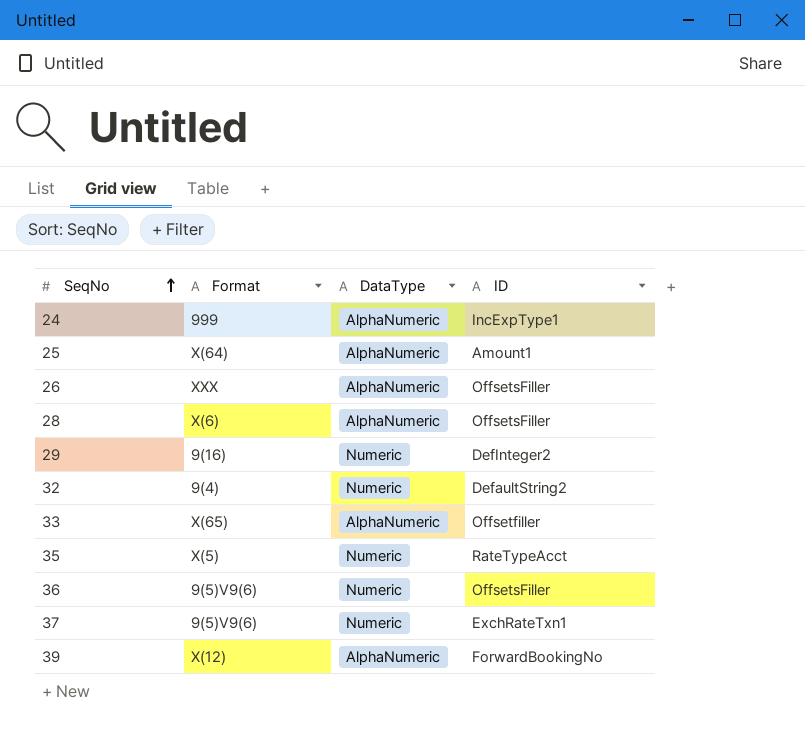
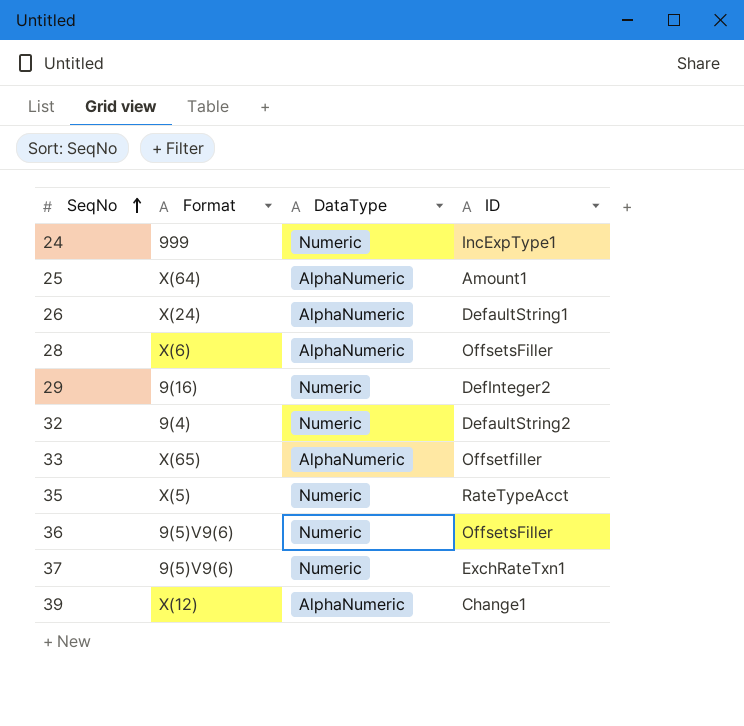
24 | DataType: AlphaNumeric -> Numeric
26 | Format: XXX -> X(24)
26 | ID: OffsetsFiller -> DefaultString1
39 | ID: ForwardBookingNo -> Change1

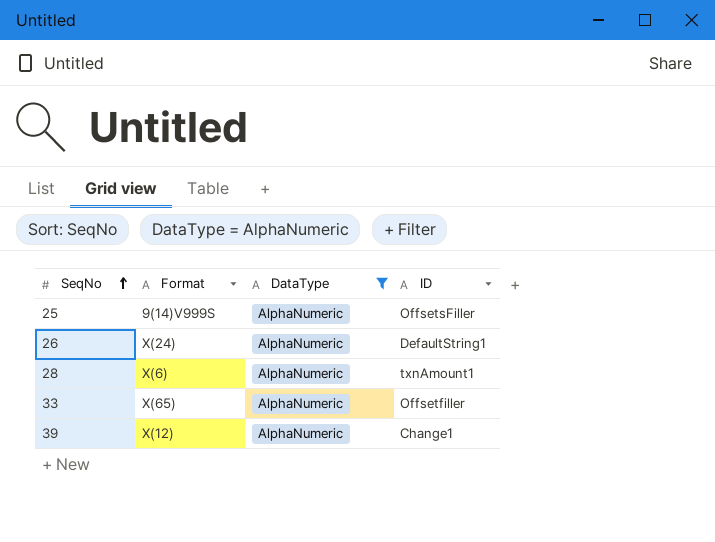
filter: none -> DataType = AlphaNumeric
25 | Format: X(64) -> 9(14)V999S
25 | ID: Amount1 -> OffsetsFiller
28 | ID: OffsetsFiller -> txnAmount1

